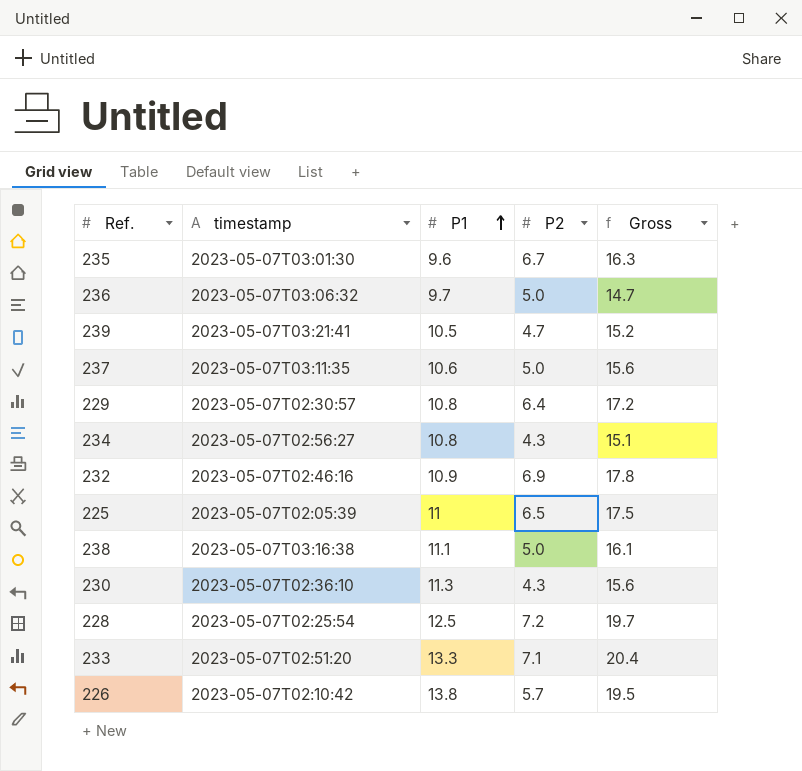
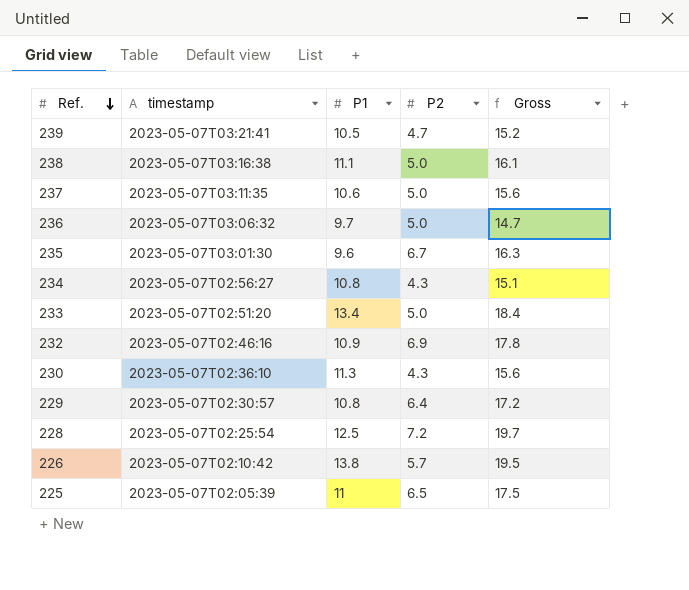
row order: P1 ascending -> Ref. descending
233 | P1: 13.3 -> 13.4
233 | P2: 7.1 -> 5.0
233 | Gross: 20.4 -> 18.4

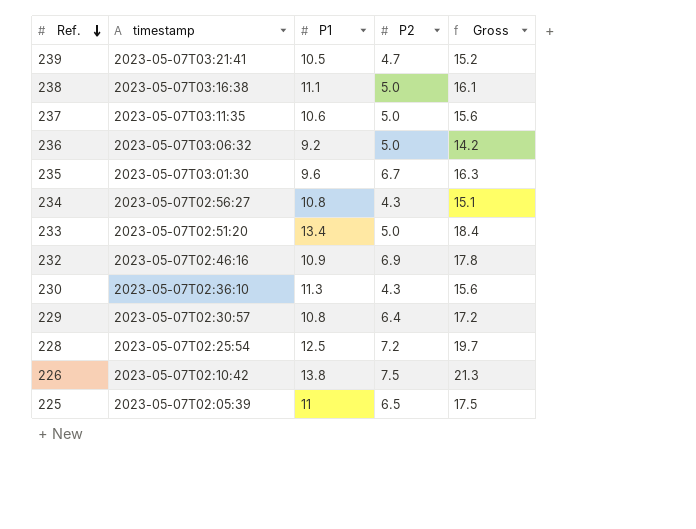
236 | P1: 9.7 -> 9.2
236 | Gross: 14.7 -> 14.2
226 | P2: 5.7 -> 7.5
226 | Gross: 19.5 -> 21.3

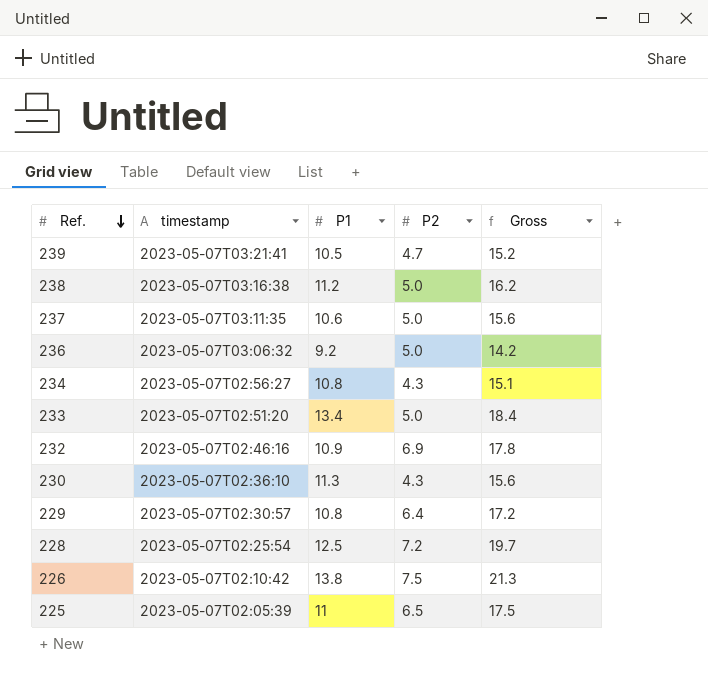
row 235: 2023-05-07T03:01:30 | 9.6 | 6.7 | 16.3 -> none
238 | P1: 11.1 -> 11.2
238 | Gross: 16.1 -> 16.2

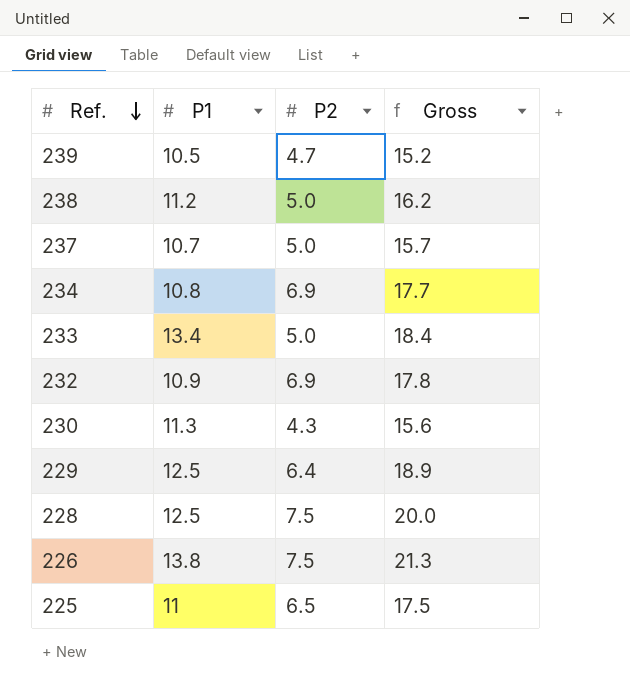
column timestamp | position: 2 -> none
row 236: 2023-05-07T03:06:32 | 9.2 | 5.0 | 14.2 -> none
237 | P1: 10.6 -> 10.7
237 | Gross: 15.6 -> 15.7
234 | P2: 4.3 -> 6.9
234 | Gross: 15.1 -> 17.7
229 | P1: 10.8 -> 12.5
229 | Gross: 17.2 -> 18.9
228 | P2: 7.2 -> 7.5
228 | Gross: 19.7 -> 20.0

